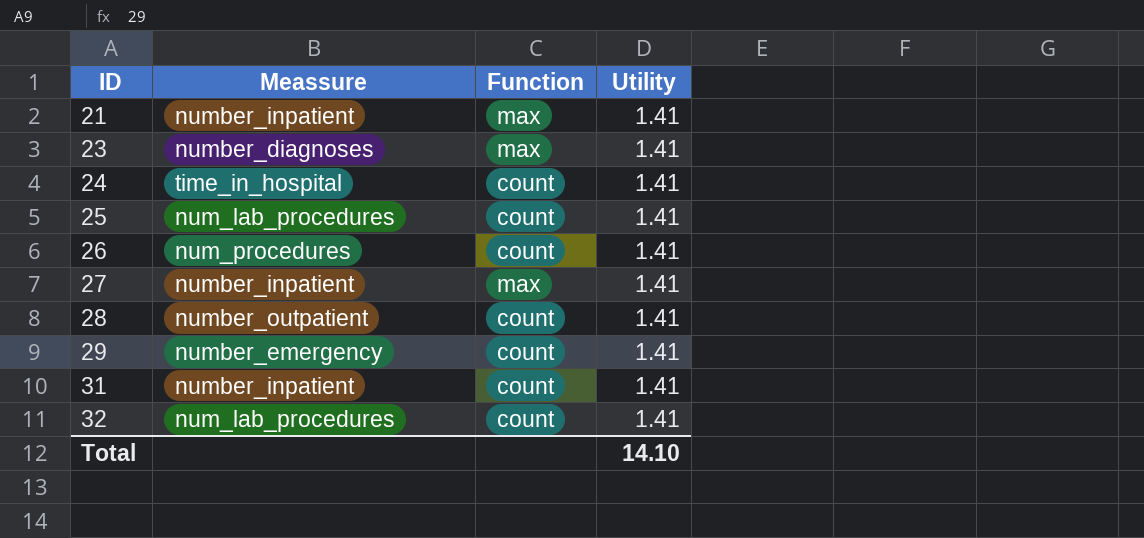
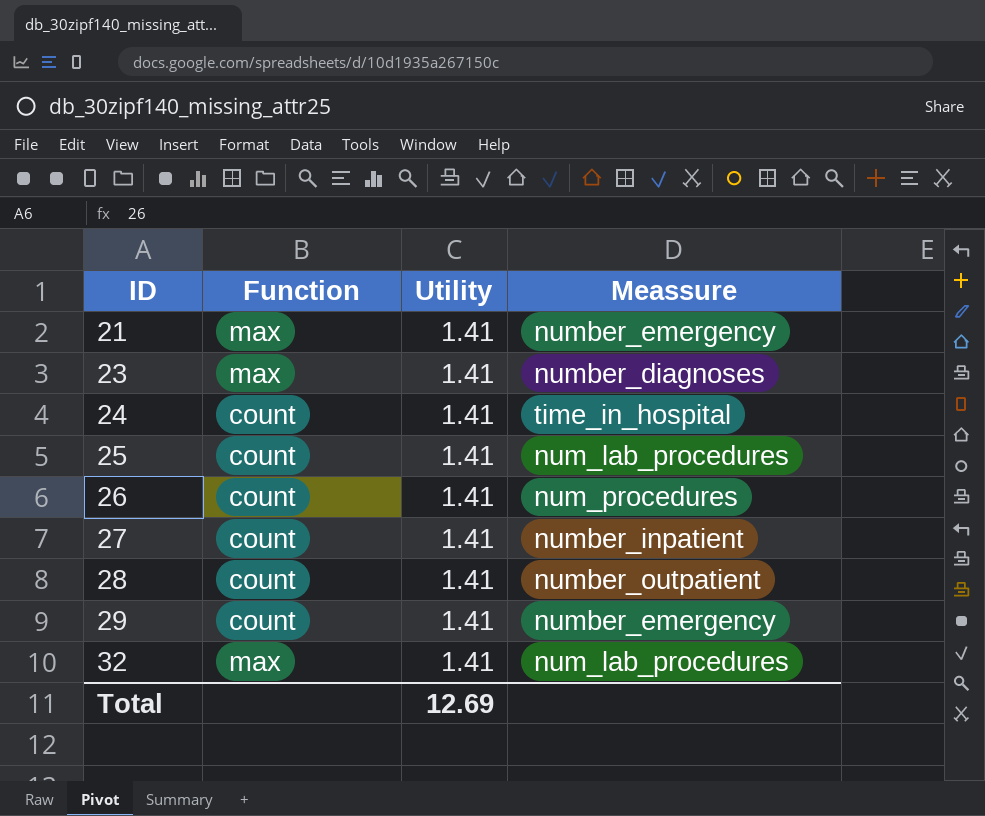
column Meassure | position: 2 -> 4
row 31: number_inpatient | count | 1.41 -> none
21 | Meassure: number_inpatient -> number_emergency
27 | Function: max -> count
32 | Function: count -> max
Total | Utility: 14.10 -> 12.69

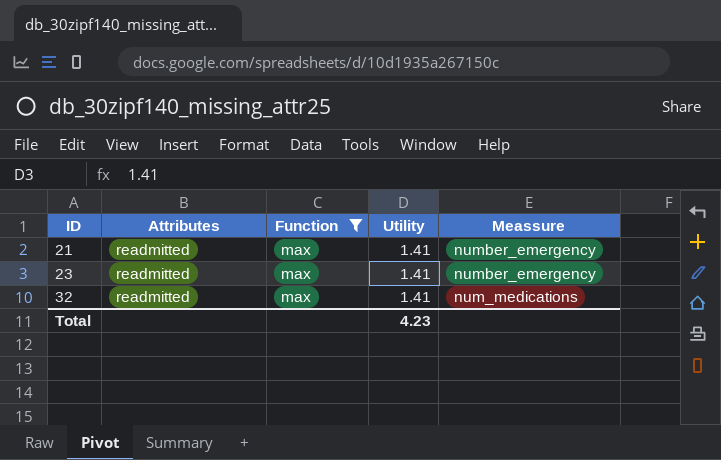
filter: none -> Function = max
column Attributes | position: none -> 2
23 | Meassure: number_diagnoses -> number_emergency
32 | Meassure: num_lab_procedures -> num_medications
Total | Utility: 12.69 -> 4.23

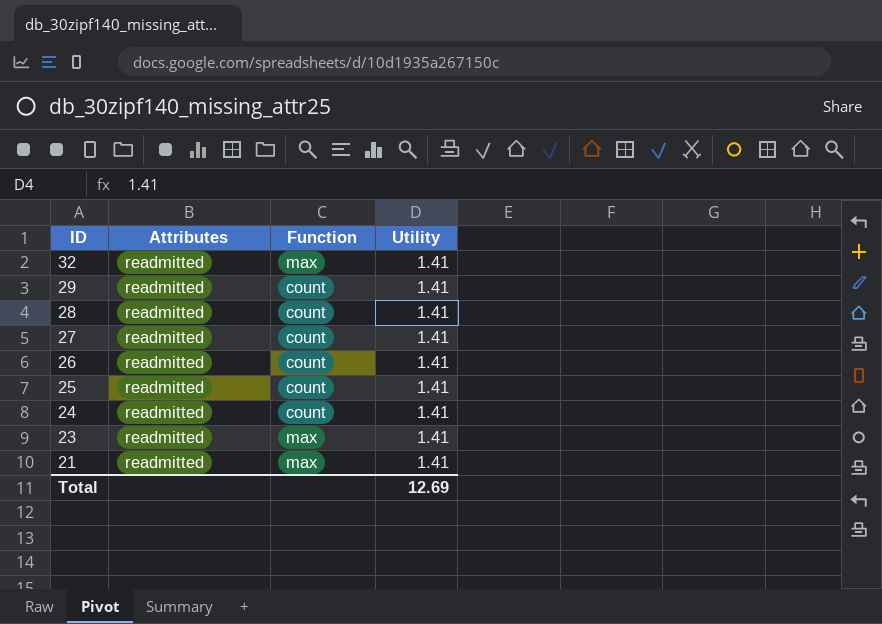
filter: Function = max -> none
row order: ID ascending -> ID descending
column Meassure | position: 5 -> none
Total | Utility: 4.23 -> 12.69

